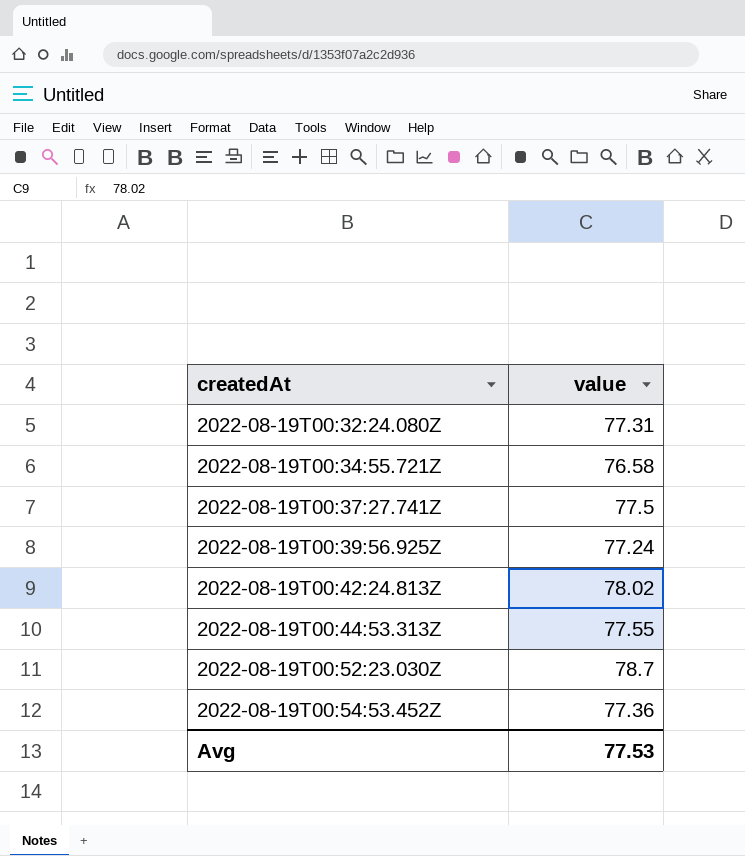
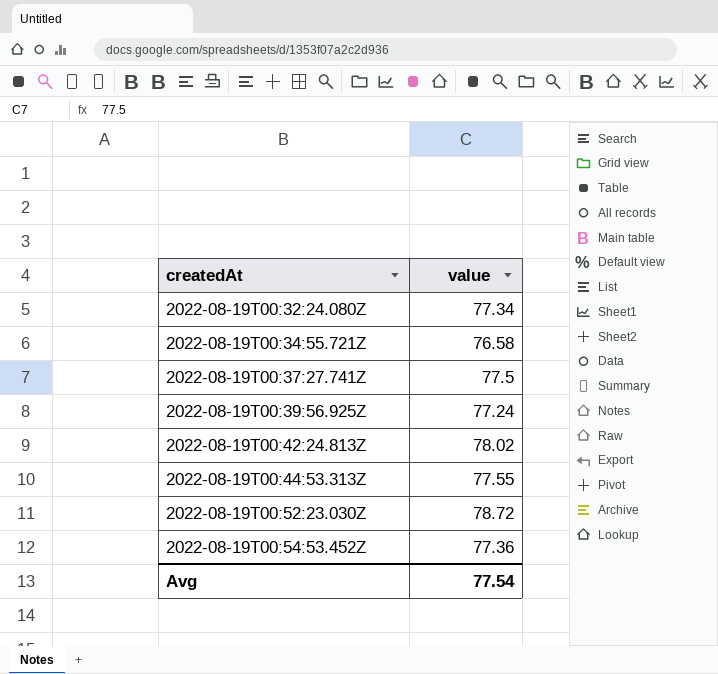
2022-08-19T00:32:24.080Z | value: 77.31 -> 77.34
2022-08-19T00:52:23.030Z | value: 78.7 -> 78.72
Avg | value: 77.53 -> 77.54

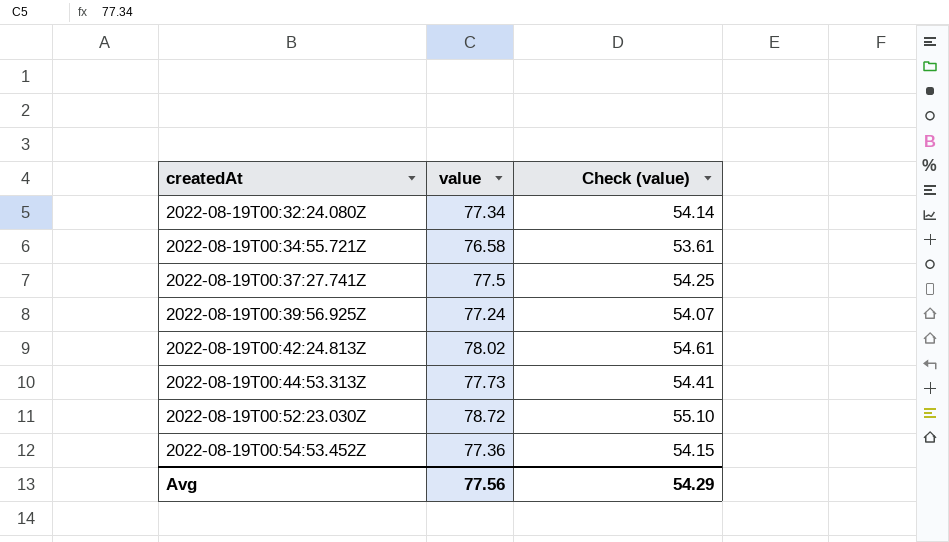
column Check (value) | formula: none -> [value] * 0.7
2022-08-19T00:44:53.313Z | value: 77.55 -> 77.73
Avg | value: 77.54 -> 77.56

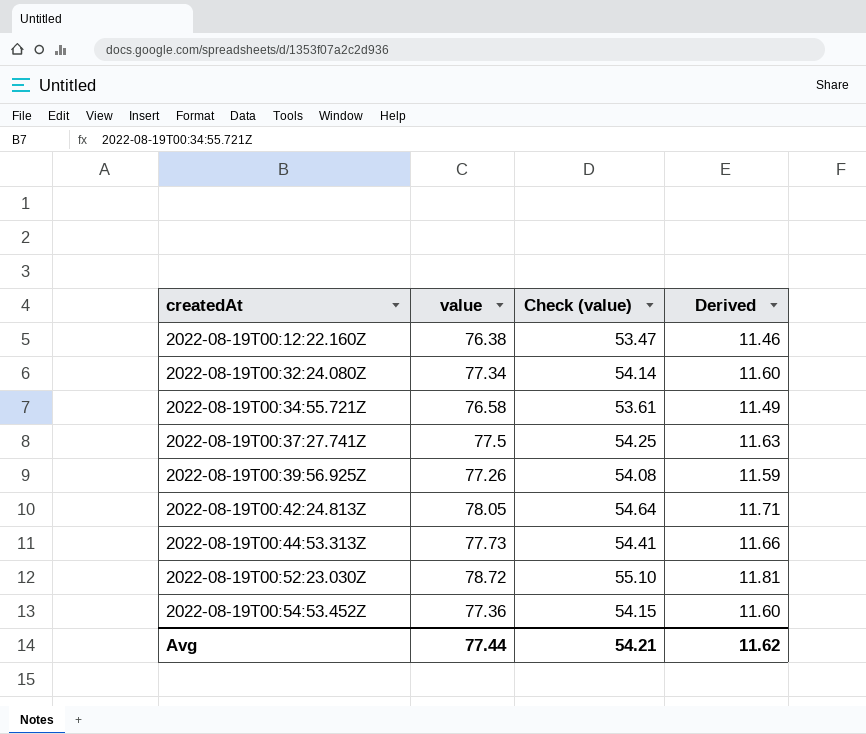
column Derived | formula: none -> [value] * 0.15
row 2022-08-19T00:12:22.160Z: none -> 76.38 | 53.47 | 11.46
2022-08-19T00:39:56.925Z | value: 77.24 -> 77.26
2022-08-19T00:39:56.925Z | Check (value): 54.07 -> 54.08
2022-08-19T00:42:24.813Z | value: 78.02 -> 78.05
2022-08-19T00:42:24.813Z | Check (value): 54.61 -> 54.64
Avg | value: 77.56 -> 77.44
Avg | Check (value): 54.29 -> 54.21

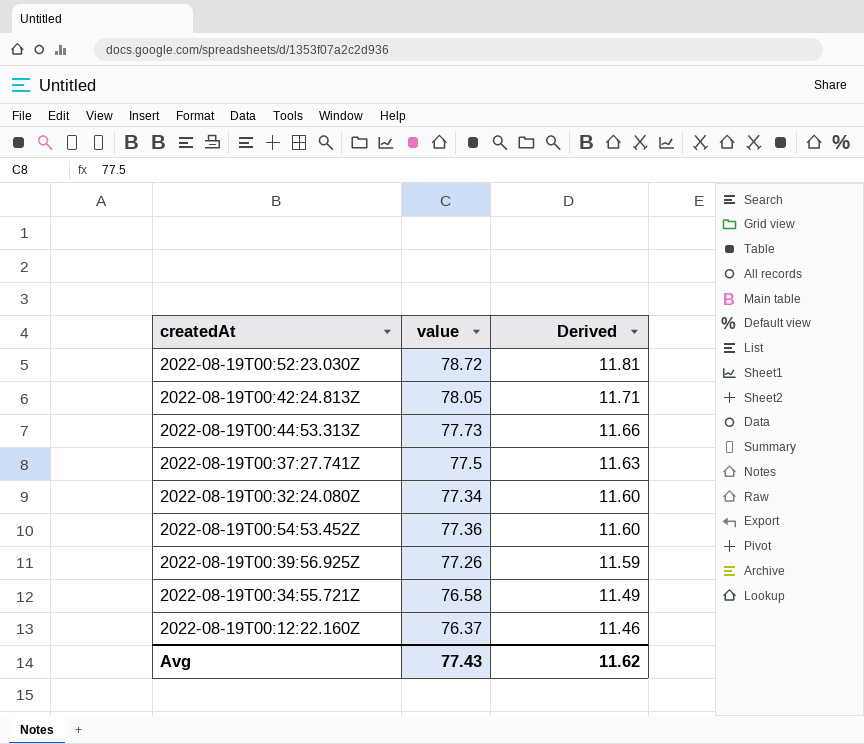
row order: createdAt ascending -> Derived descending
column Check (value) | formula: [value] * 0.7 -> none
2022-08-19T00:12:22.160Z | value: 76.38 -> 76.37
Avg | value: 77.44 -> 77.43

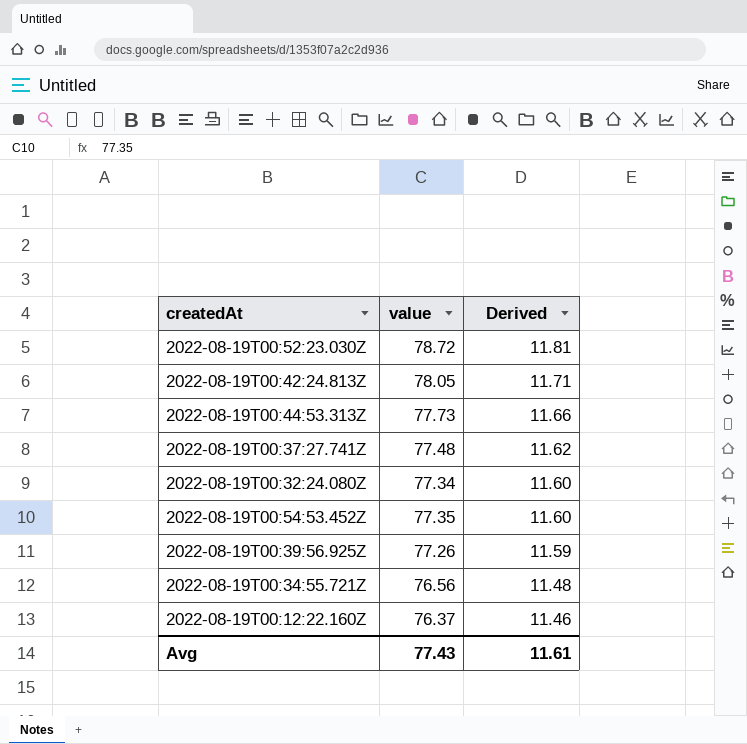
2022-08-19T00:37:27.741Z | value: 77.5 -> 77.48
2022-08-19T00:37:27.741Z | Derived: 11.63 -> 11.62
2022-08-19T00:54:53.452Z | value: 77.36 -> 77.35
2022-08-19T00:34:55.721Z | value: 76.58 -> 76.56
2022-08-19T00:34:55.721Z | Derived: 11.49 -> 11.48
Avg | Derived: 11.62 -> 11.61

